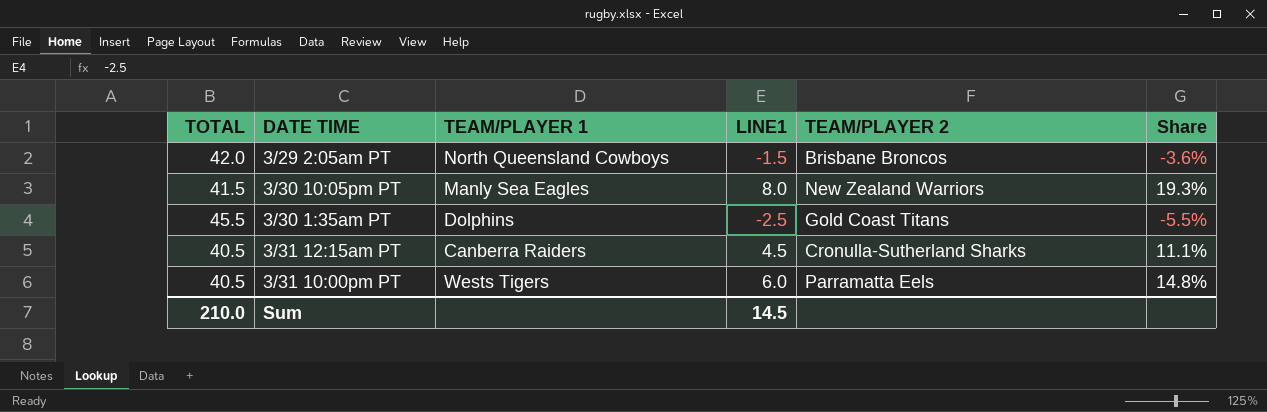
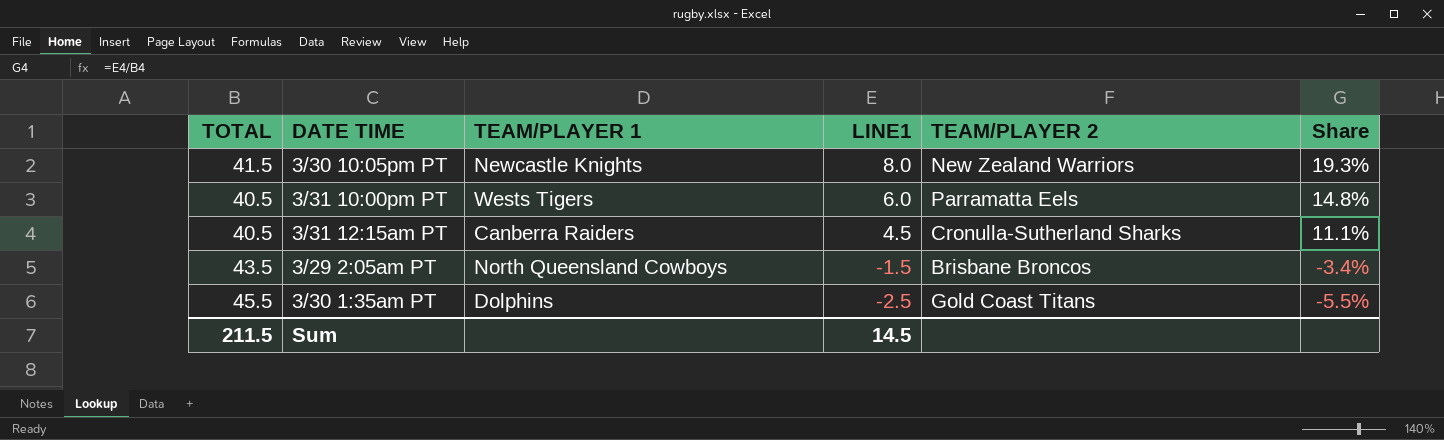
row order: none -> LINE1 descending
3/30 10:05pm PT | TEAM/PLAYER 1: Manly Sea Eagles -> Newcastle Knights
3/29 2:05am PT | TOTAL: 42.0 -> 43.5
3/29 2:05am PT | Share: -3.6% -> -3.4%
Sum | TOTAL: 210.0 -> 211.5

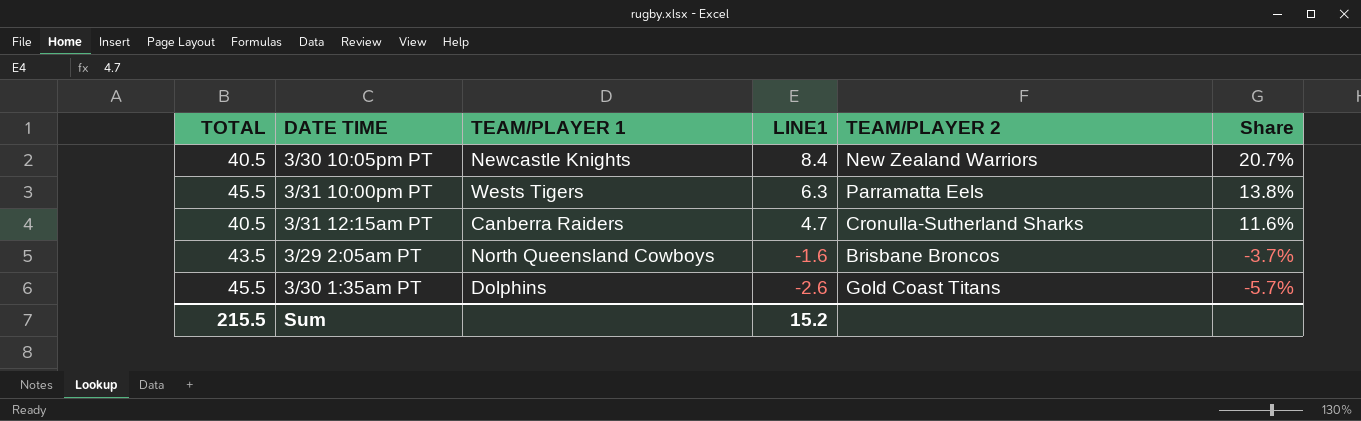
3/30 10:05pm PT | TOTAL: 41.5 -> 40.5
3/30 10:05pm PT | LINE1: 8.0 -> 8.4
3/30 10:05pm PT | Share: 19.3% -> 20.7%
3/31 10:00pm PT | TOTAL: 40.5 -> 45.5
3/31 10:00pm PT | LINE1: 6.0 -> 6.3
3/31 10:00pm PT | Share: 14.8% -> 13.8%
3/31 12:15am PT | LINE1: 4.5 -> 4.7
3/31 12:15am PT | Share: 11.1% -> 11.6%
3/29 2:05am PT | LINE1: -1.5 -> -1.6
3/29 2:05am PT | Share: -3.4% -> -3.7%
3/30 1:35am PT | LINE1: -2.5 -> -2.6
3/30 1:35am PT | Share: -5.5% -> -5.7%
Sum | TOTAL: 211.5 -> 215.5
Sum | LINE1: 14.5 -> 15.2

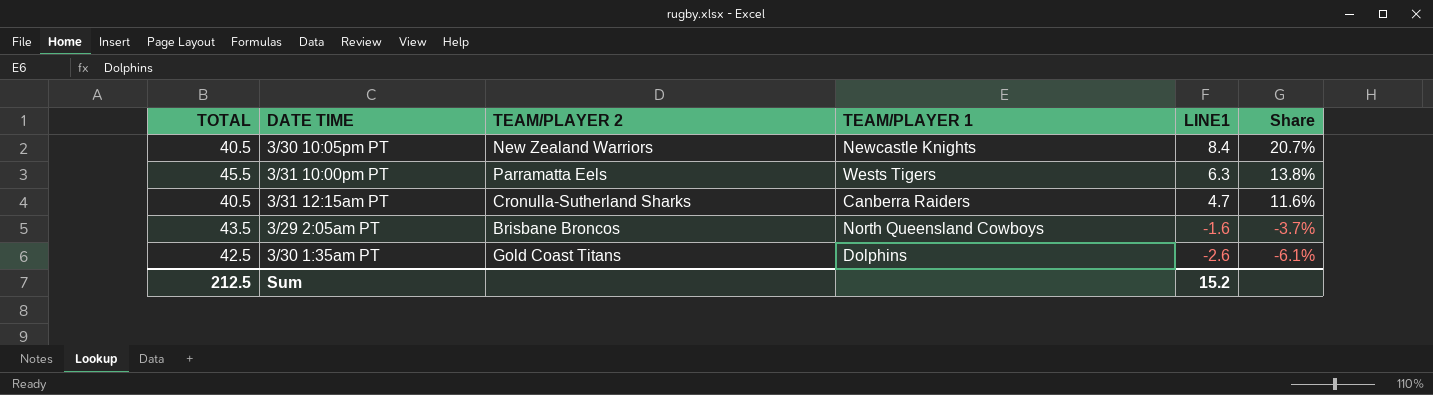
column TEAM/PLAYER 2 | position: 5 -> 3
3/30 1:35am PT | TOTAL: 45.5 -> 42.5
3/30 1:35am PT | Share: -5.7% -> -6.1%
Sum | TOTAL: 215.5 -> 212.5

